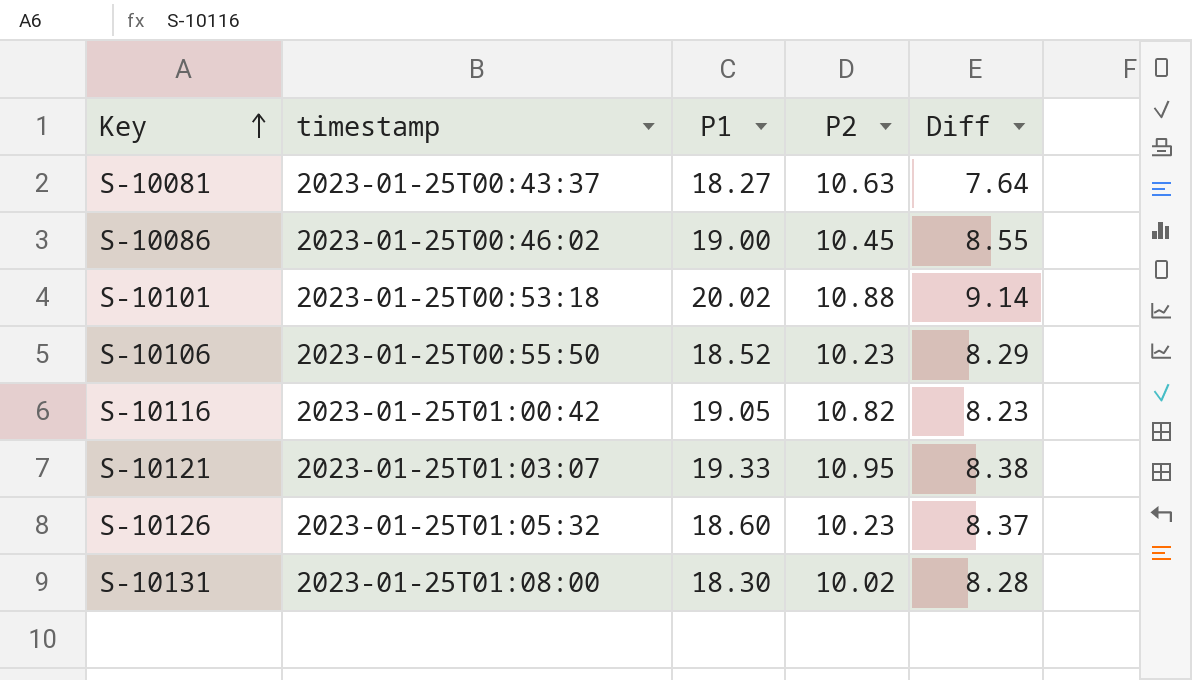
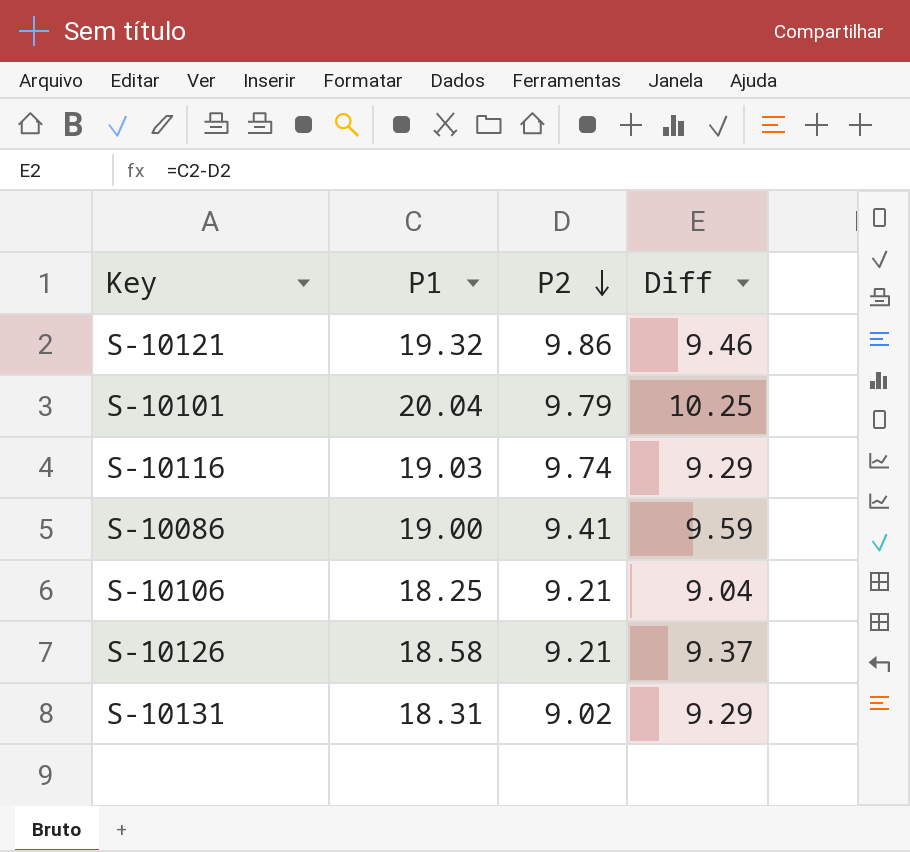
row order: Key ascending -> P2 descending
column timestamp | position: 2 -> none
row S-10081: 2023-01-25T00:43:37 | 18.27 | 10.63 | 7.64 -> none
S-10121 | P1: 19.33 -> 19.32
S-10121 | P2: 10.95 -> 9.86
S-10121 | Diff: 8.38 -> 9.46
S-10101 | P1: 20.02 -> 20.04
S-10101 | P2: 10.88 -> 9.79
S-10101 | Diff: 9.14 -> 10.25
S-10116 | P1: 19.05 -> 19.03
S-10116 | P2: 10.82 -> 9.74
S-10116 | Diff: 8.23 -> 9.29
S-10086 | P2: 10.45 -> 9.41
S-10086 | Diff: 8.55 -> 9.59
S-10106 | P1: 18.52 -> 18.25
S-10106 | P2: 10.23 -> 9.21
S-10106 | Diff: 8.29 -> 9.04
S-10126 | P1: 18.60 -> 18.58
S-10126 | P2: 10.23 -> 9.21
S-10126 | Diff: 8.37 -> 9.37
S-10131 | P1: 18.30 -> 18.31
S-10131 | P2: 10.02 -> 9.02
S-10131 | Diff: 8.28 -> 9.29

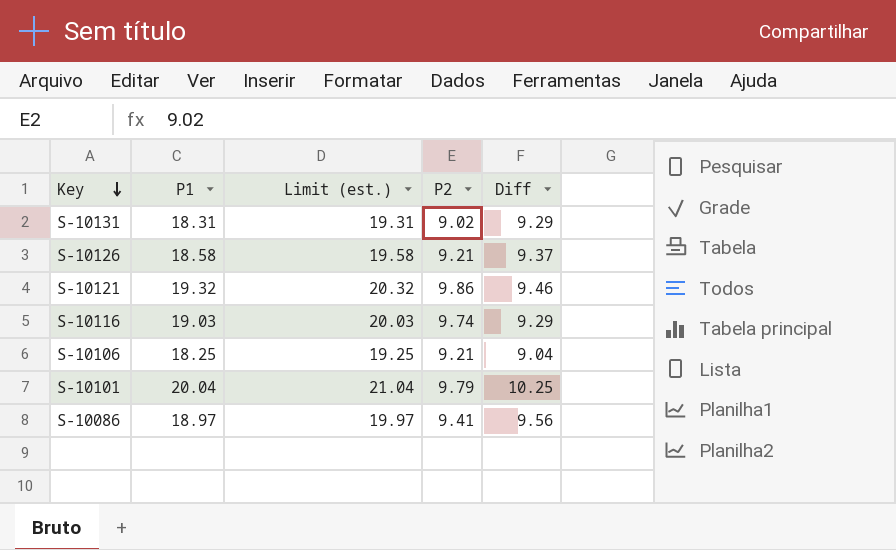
row order: P2 descending -> Key descending
column Limit (est.) | formula: none -> [P1] + 1
S-10086 | P1: 19.00 -> 18.97
S-10086 | Diff: 9.59 -> 9.56

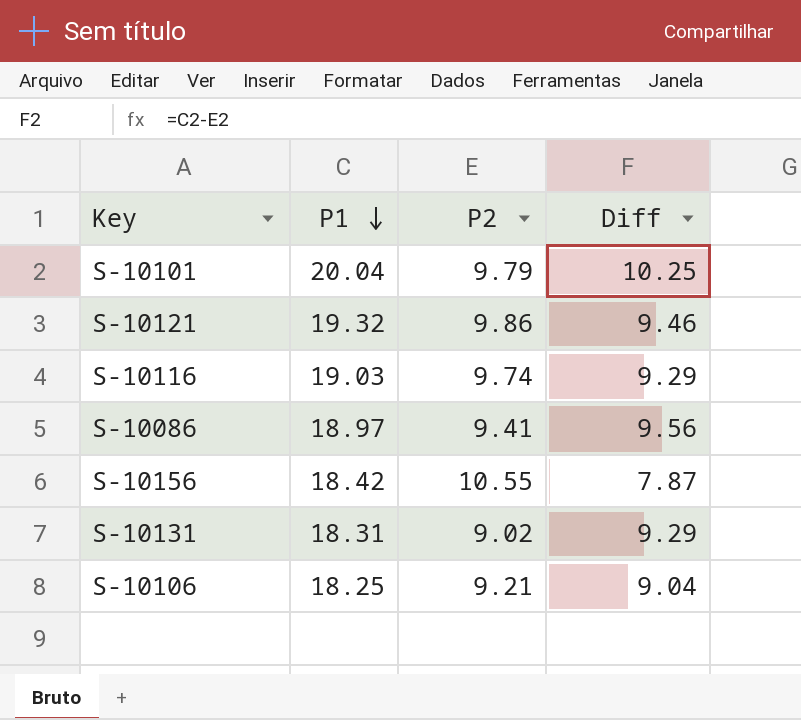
row order: Key descending -> P1 descending
column Limit (est.) | formula: [P1] + 1 -> none
row S-10126: 18.58 | 19.58 | 9.21 | 9.37 -> none
row S-10156: none -> 18.42 | 10.55 | 7.87

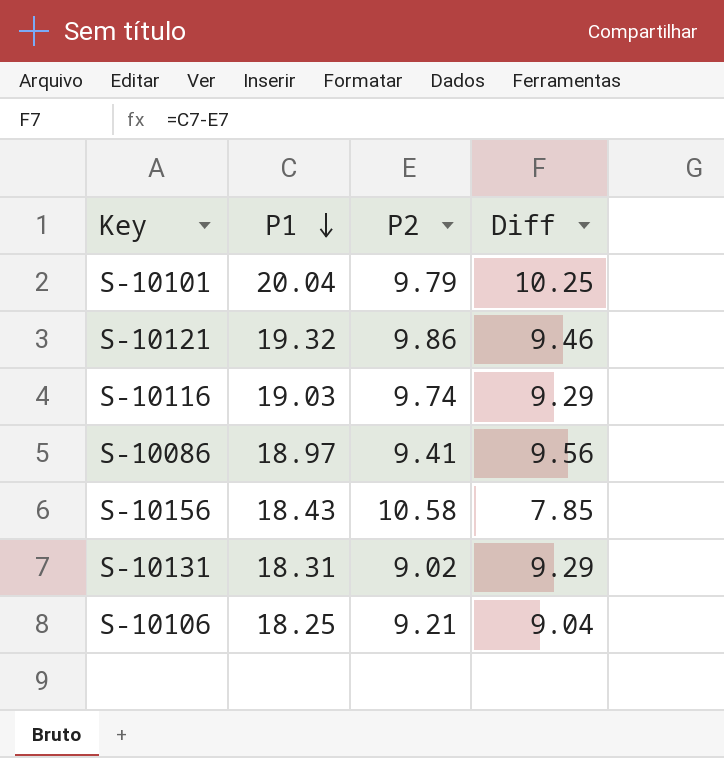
S-10156 | P1: 18.42 -> 18.43
S-10156 | P2: 10.55 -> 10.58
S-10156 | Diff: 7.87 -> 7.85

